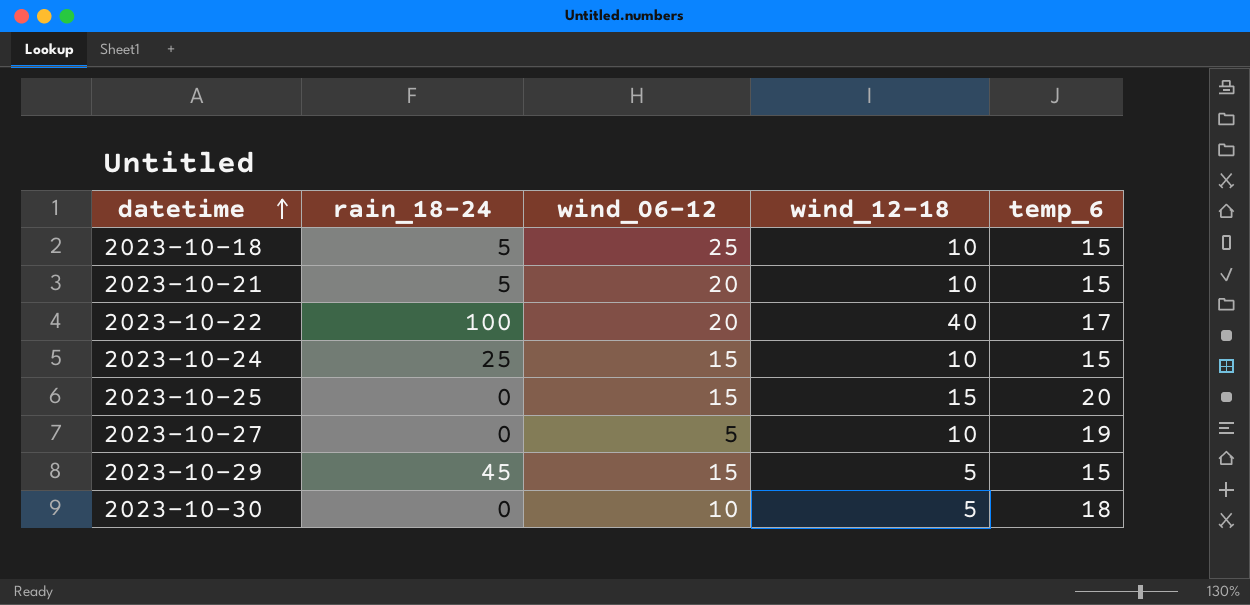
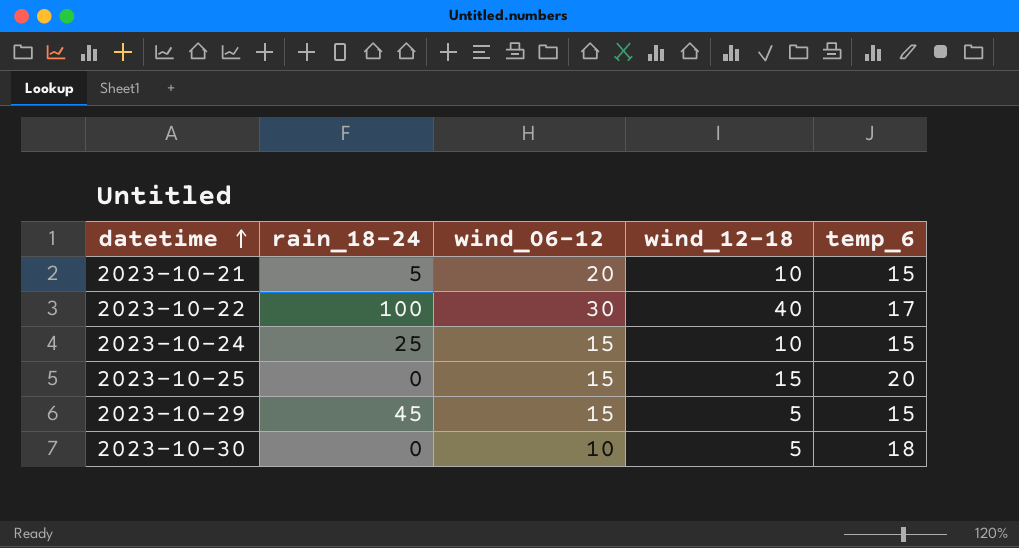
row 2023-10-18: 5 | 25 | 10 | 15 -> none
row 2023-10-27: 0 | 5 | 10 | 19 -> none
2023-10-22 | wind_06-12: 20 -> 30

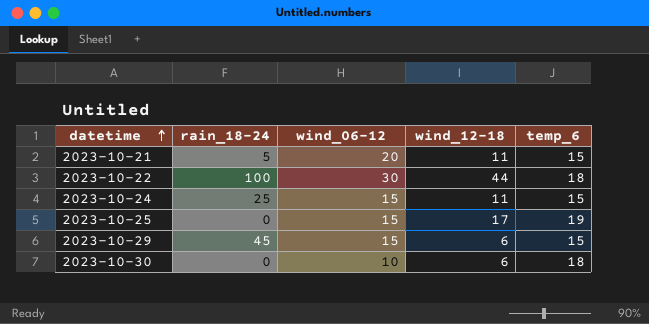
2023-10-21 | wind_12-18: 10 -> 11
2023-10-22 | wind_12-18: 40 -> 44
2023-10-22 | temp_6: 17 -> 18
2023-10-24 | wind_12-18: 10 -> 11
2023-10-25 | wind_12-18: 15 -> 17
2023-10-25 | temp_6: 20 -> 19
2023-10-29 | wind_12-18: 5 -> 6
2023-10-30 | wind_12-18: 5 -> 6

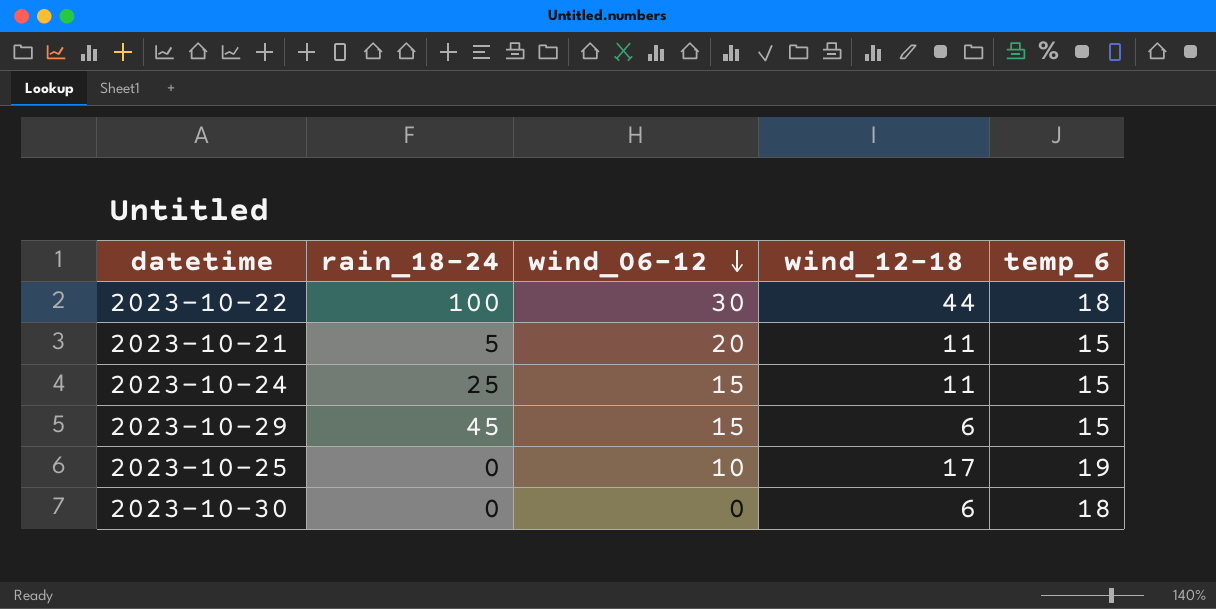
row order: datetime ascending -> wind_06-12 descending
2023-10-25 | wind_06-12: 15 -> 10
2023-10-30 | wind_06-12: 10 -> 0

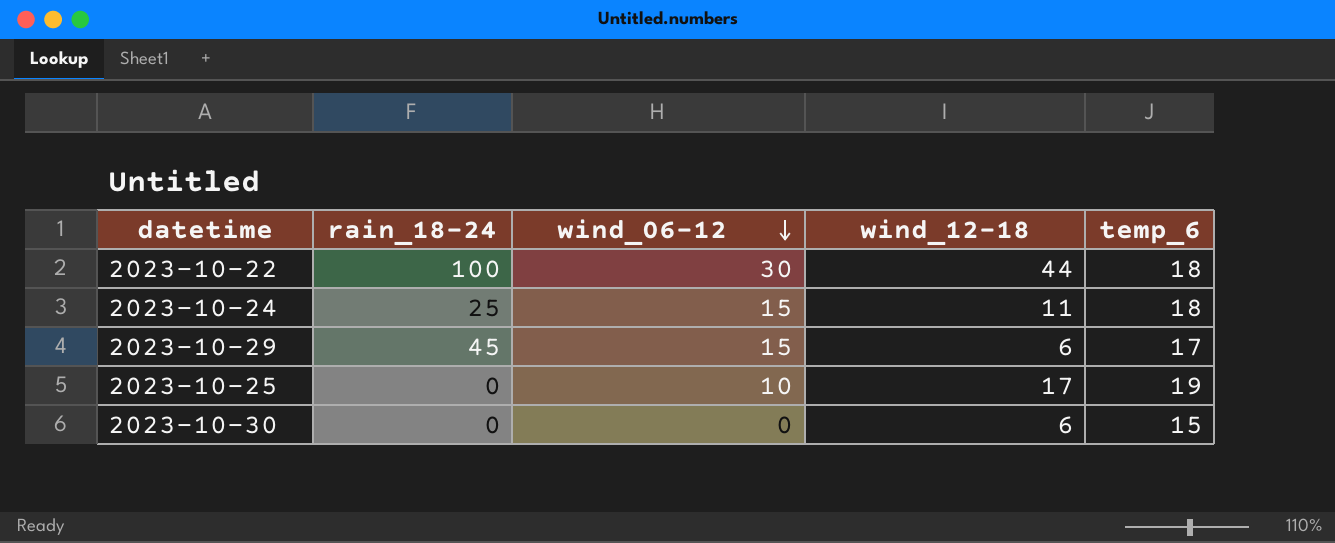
row 2023-10-21: 5 | 20 | 11 | 15 -> none
2023-10-24 | temp_6: 15 -> 18
2023-10-29 | temp_6: 15 -> 17
2023-10-30 | temp_6: 18 -> 15

